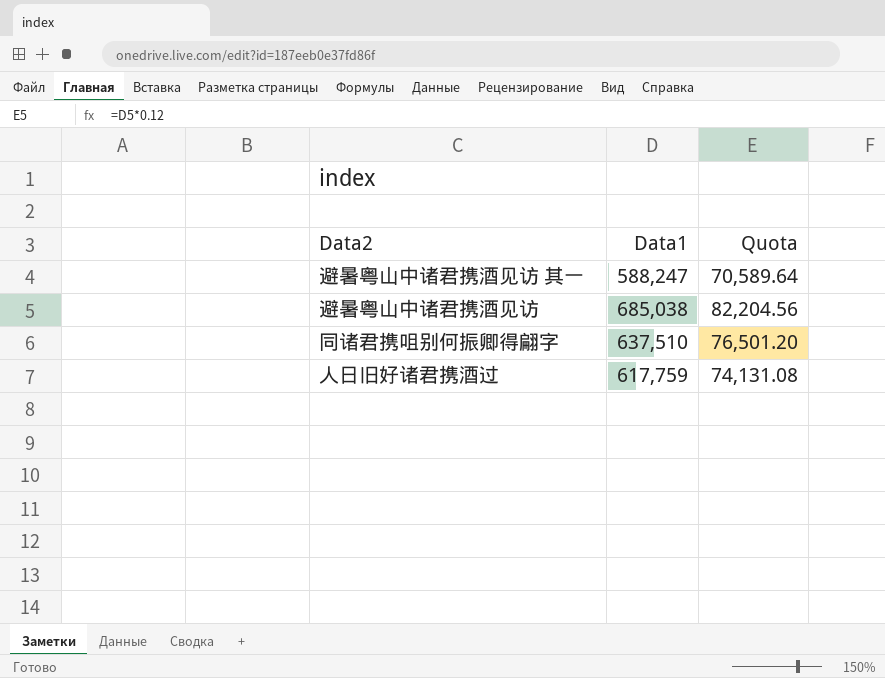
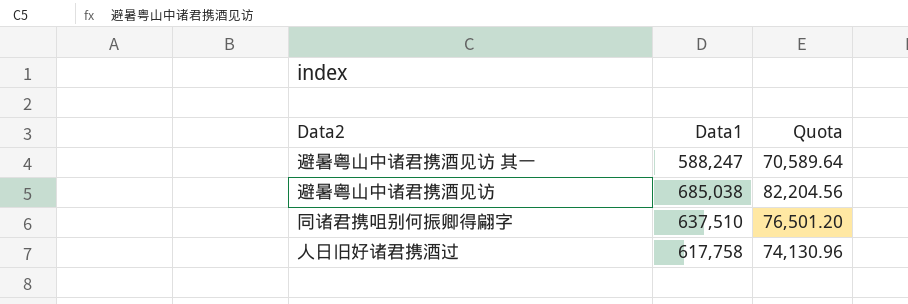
人日旧好诸君携酒过 | Data1: 617,759 -> 617,758
人日旧好诸君携酒过 | Quota: 74,131.08 -> 74,130.96

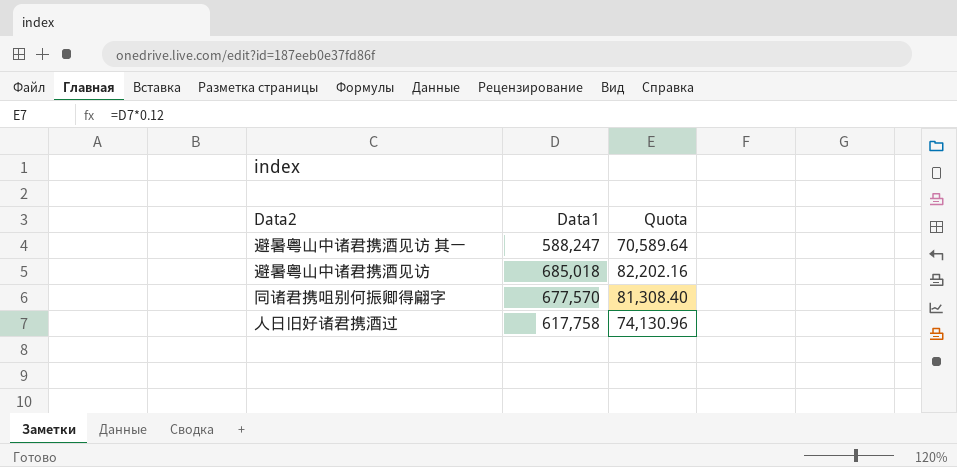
避暑粤山中诸君携酒见访 | Data1: 685,038 -> 685,018
避暑粤山中诸君携酒见访 | Quota: 82,204.56 -> 82,202.16
同诸君携咀别何振卿得翩字 | Data1: 637,510 -> 677,570
同诸君携咀别何振卿得翩字 | Quota: 76,501.20 -> 81,308.40

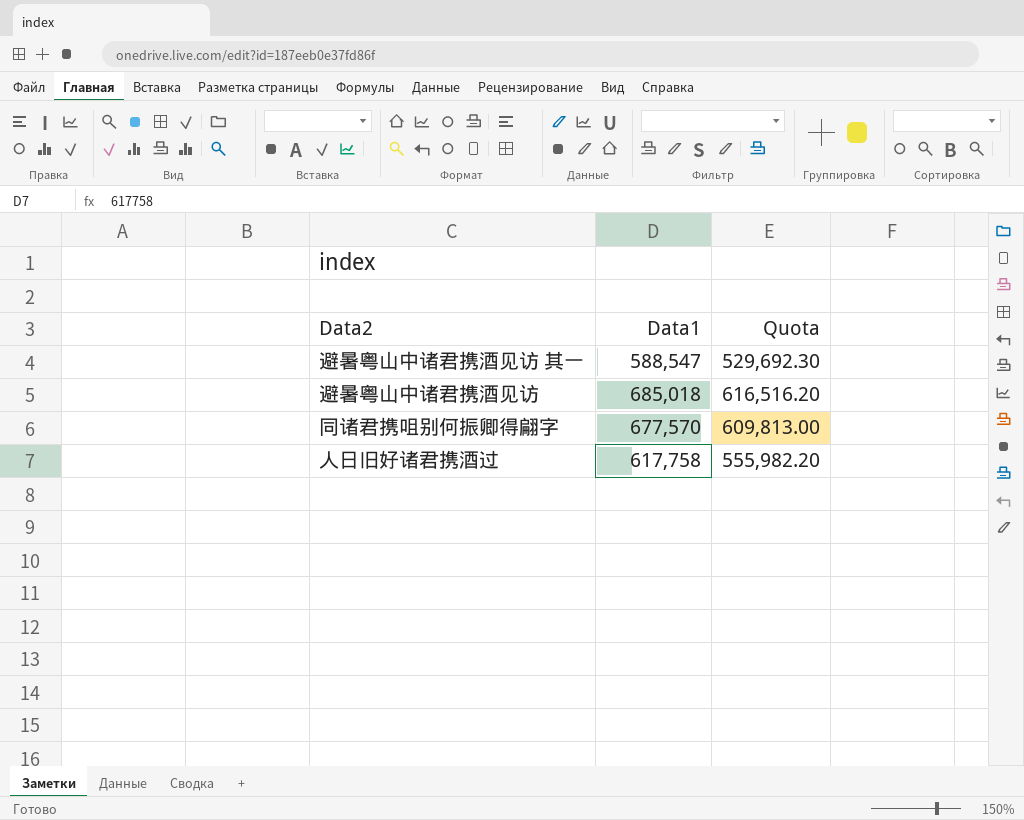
column Quota | formula: [Data1] * 0.12 -> [Data1] * 0.9
避暑粤山中诸君携酒见访 其一 | Data1: 588,247 -> 588,547

